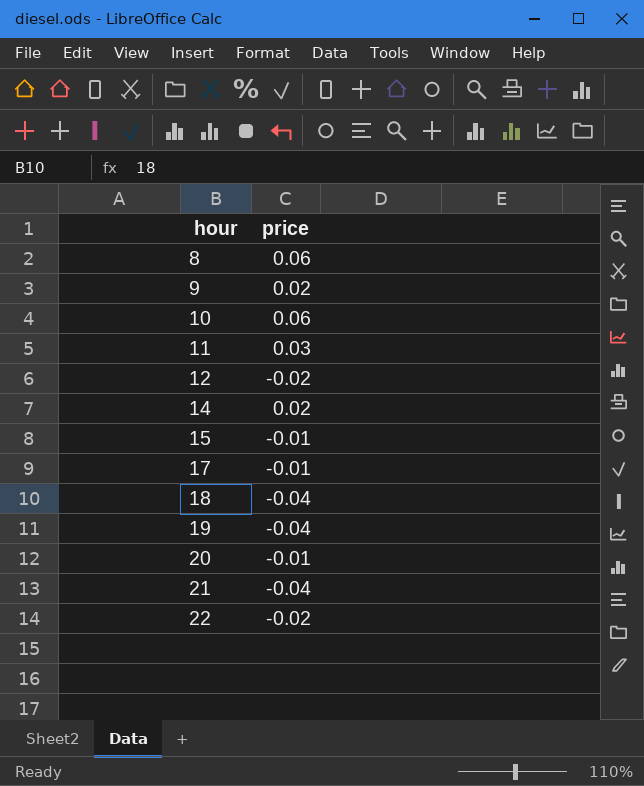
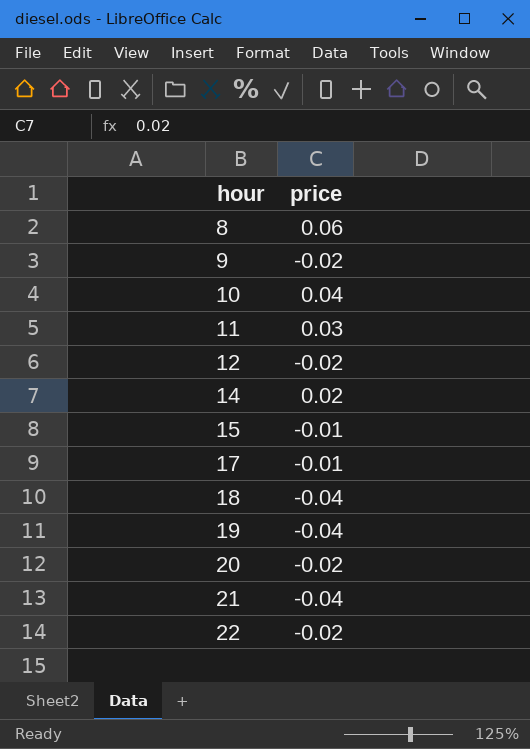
9 | price: 0.02 -> -0.02
10 | price: 0.06 -> 0.04
20 | price: -0.01 -> -0.02

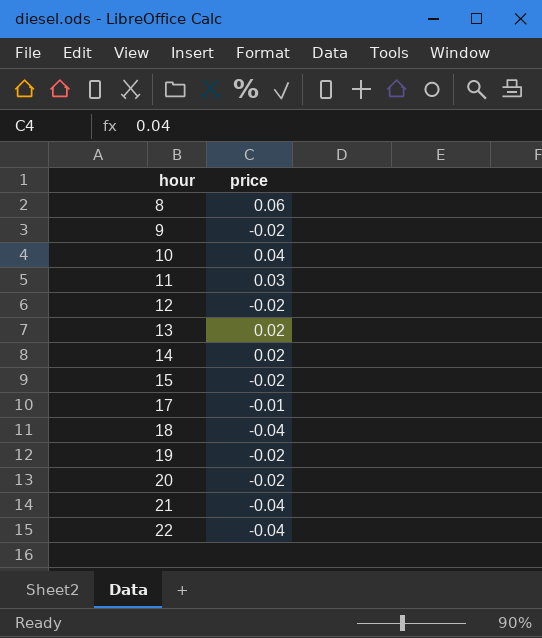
row 13: none -> 0.02
15 | price: -0.01 -> -0.02
19 | price: -0.04 -> -0.02
22 | price: -0.02 -> -0.04

